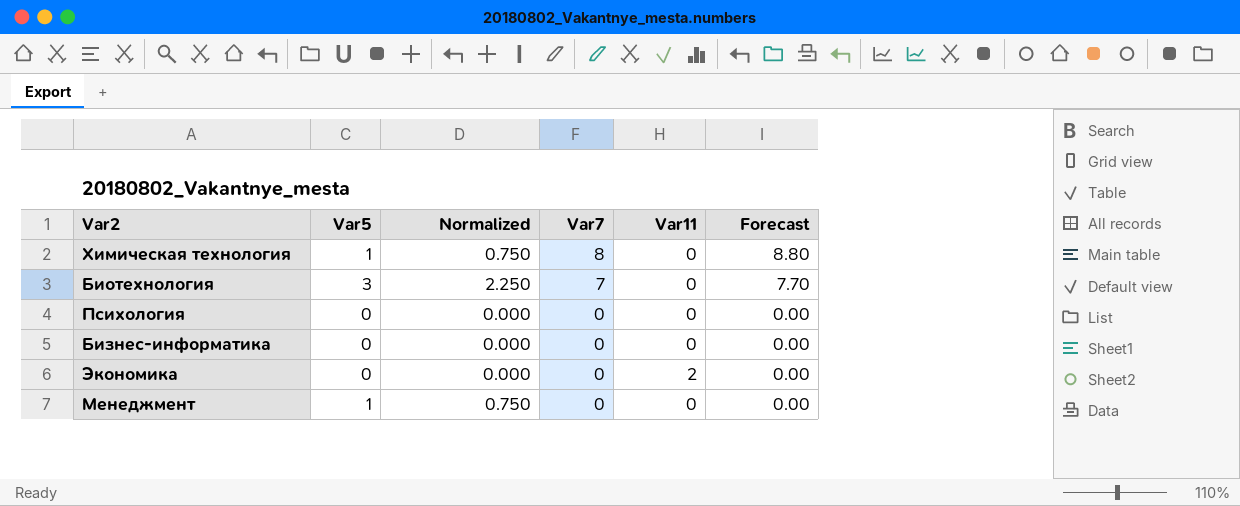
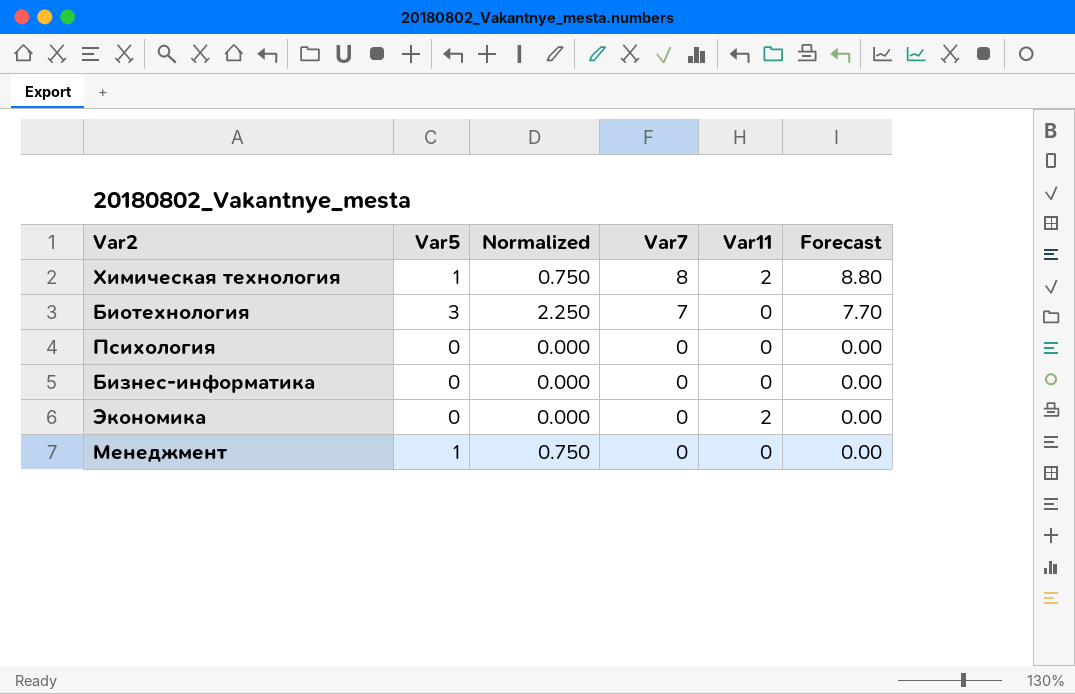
Химическая технология | Var11: 0 -> 2

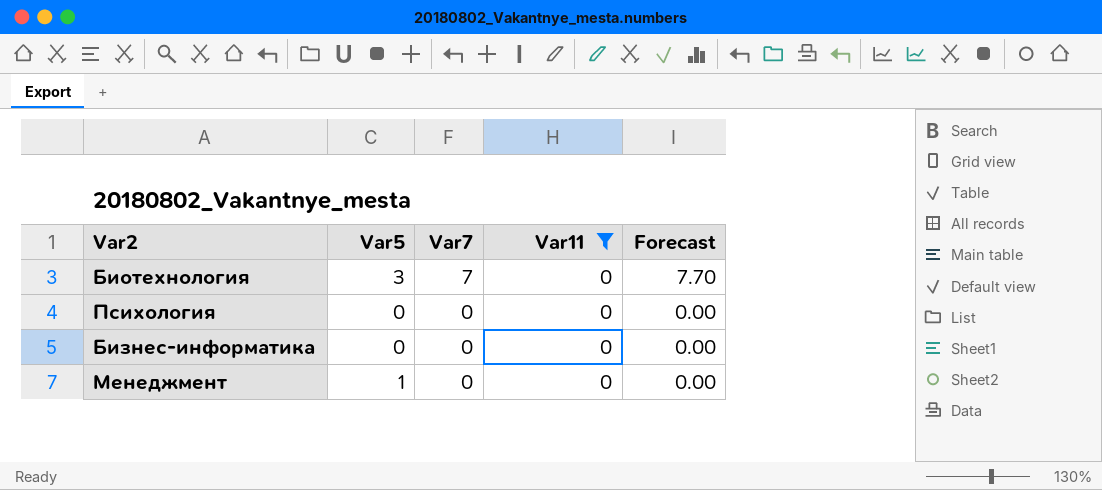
filter: none -> Var11 = 0
column Normalized | formula: [Var5] * 0.75 -> none

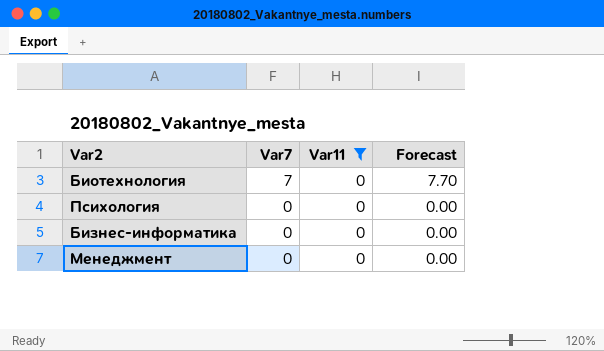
column Var5 | position: 2 -> none

